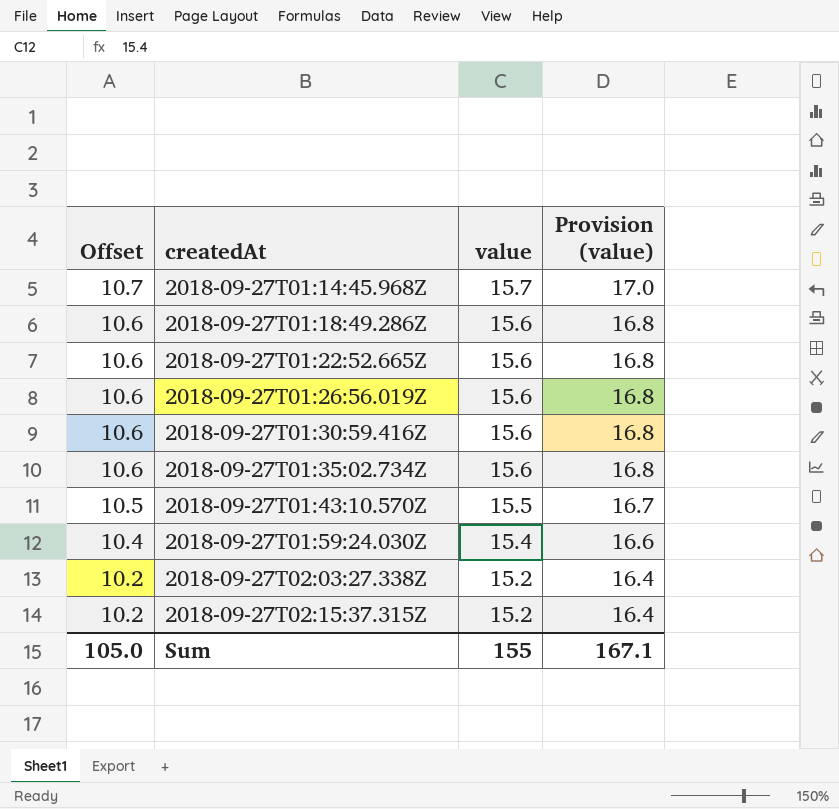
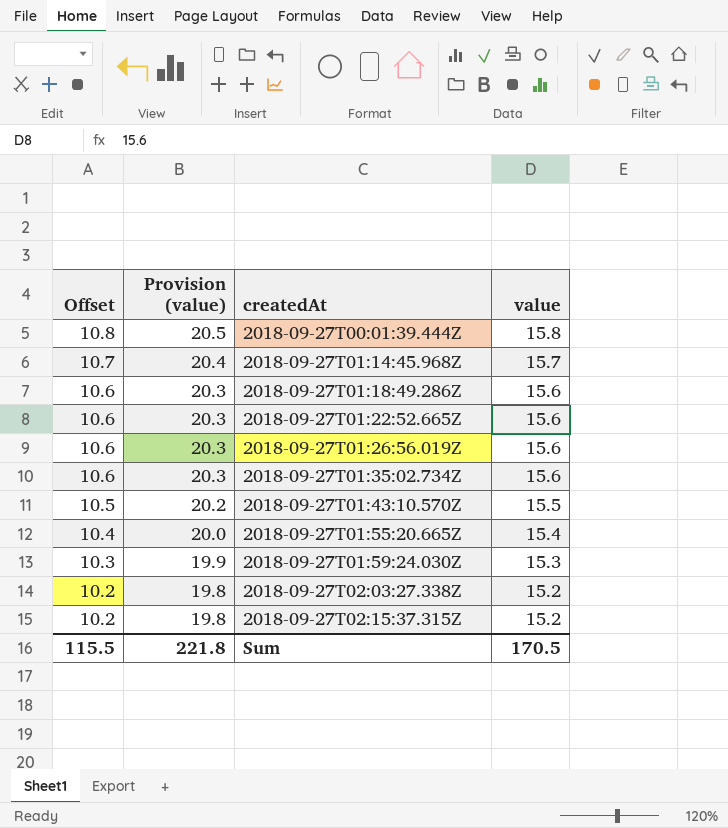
column Provision (value) | formula: [value] * 1.08 -> [value] * 1.3
column Provision (value) | position: 4 -> 2
row 2018-09-27T01:30:59.416Z: 10.6 | 15.6 | 16.8 -> none
row 2018-09-27T00:01:39.444Z: none -> 10.8 | 20.5 | 15.8
row 2018-09-27T01:55:20.665Z: none -> 10.4 | 20.0 | 15.4
2018-09-27T01:59:24.030Z | Offset: 10.4 -> 10.3
2018-09-27T01:59:24.030Z | value: 15.4 -> 15.3
Sum | Offset: 105.0 -> 115.5
Sum | Provision (value): 167.1 -> 221.8
Sum | value: 155 -> 170.5

